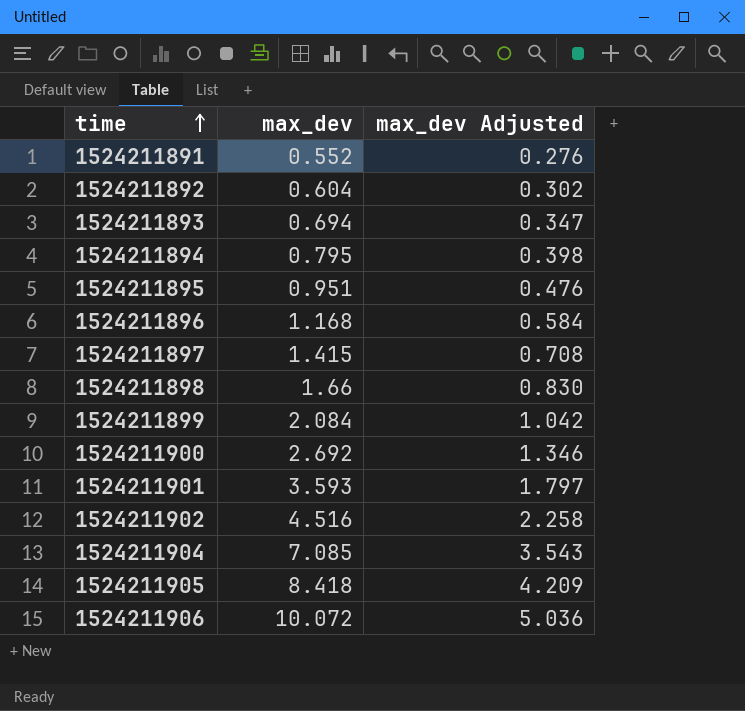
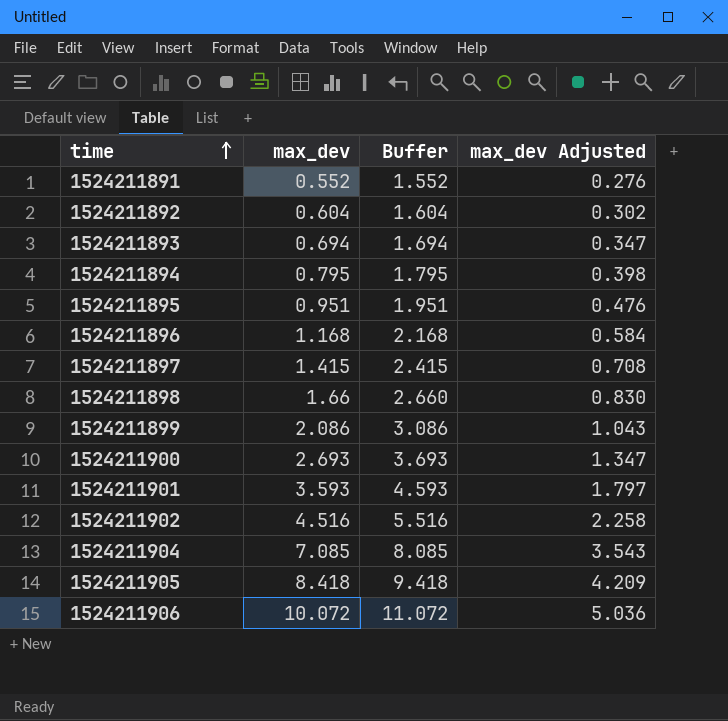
column Buffer | formula: none -> [max_dev] + 1
1524211899 | max_dev: 2.084 -> 2.086
1524211899 | max_dev Adjusted: 1.042 -> 1.043
1524211900 | max_dev: 2.692 -> 2.693
1524211900 | max_dev Adjusted: 1.346 -> 1.347

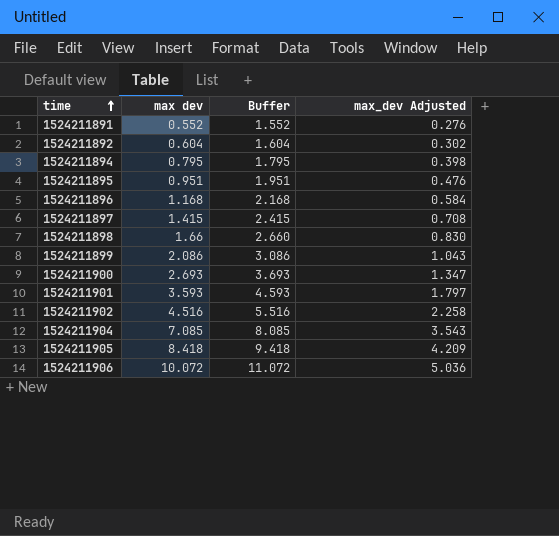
column name: max_dev -> max dev
row 1524211893: 0.694 | 1.694 | 0.347 -> none

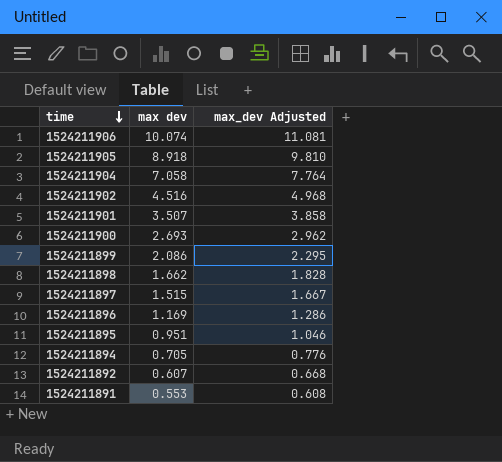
row order: time ascending -> time descending
column Buffer | formula: [max dev] + 1 -> none
column max_dev Adjusted | formula: [max dev] * 0.5 -> [max dev] * 1.1
1524211906 | max dev: 10.072 -> 10.074
1524211905 | max dev: 8.418 -> 8.918
1524211904 | max dev: 7.085 -> 7.058
1524211901 | max dev: 3.593 -> 3.507
1524211898 | max dev: 1.66 -> 1.662
1524211897 | max dev: 1.415 -> 1.515
1524211896 | max dev: 1.168 -> 1.169
1524211894 | max dev: 0.795 -> 0.705
1524211892 | max dev: 0.604 -> 0.607
1524211891 | max dev: 0.552 -> 0.553

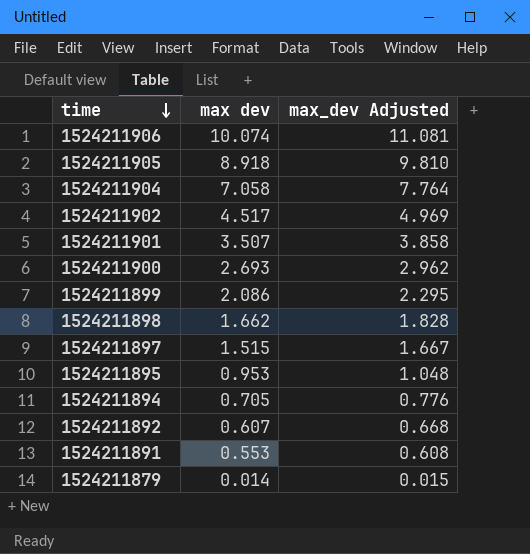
row 1524211896: 1.169 | 1.286 -> none
1524211902 | max dev: 4.516 -> 4.517
1524211902 | max_dev Adjusted: 4.968 -> 4.969
1524211895 | max dev: 0.951 -> 0.953
1524211895 | max_dev Adjusted: 1.046 -> 1.048
row 1524211879: none -> 0.014 | 0.015

